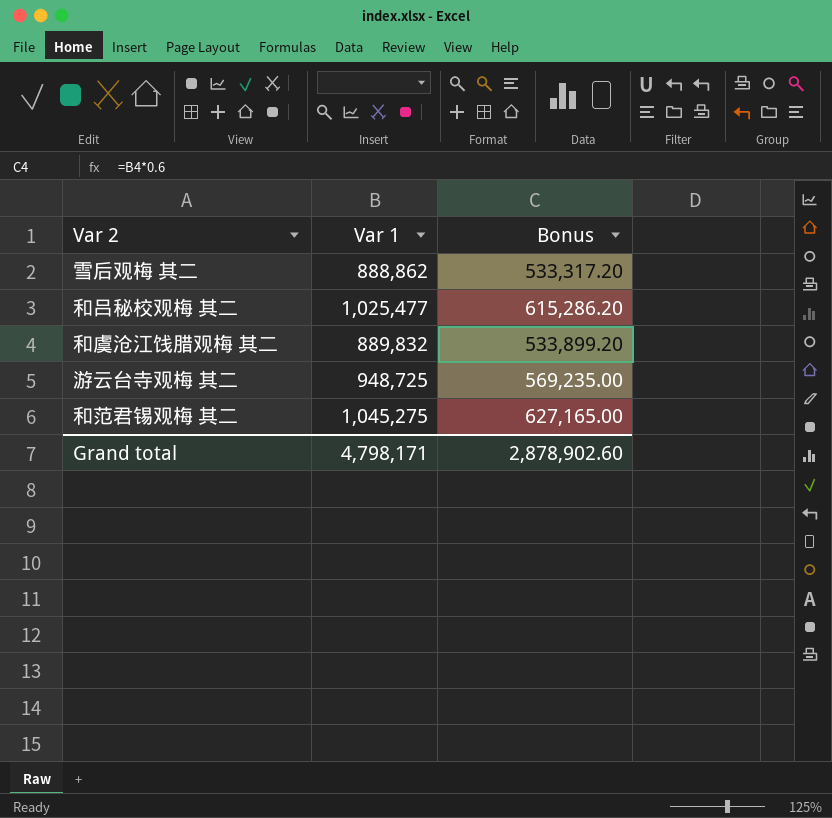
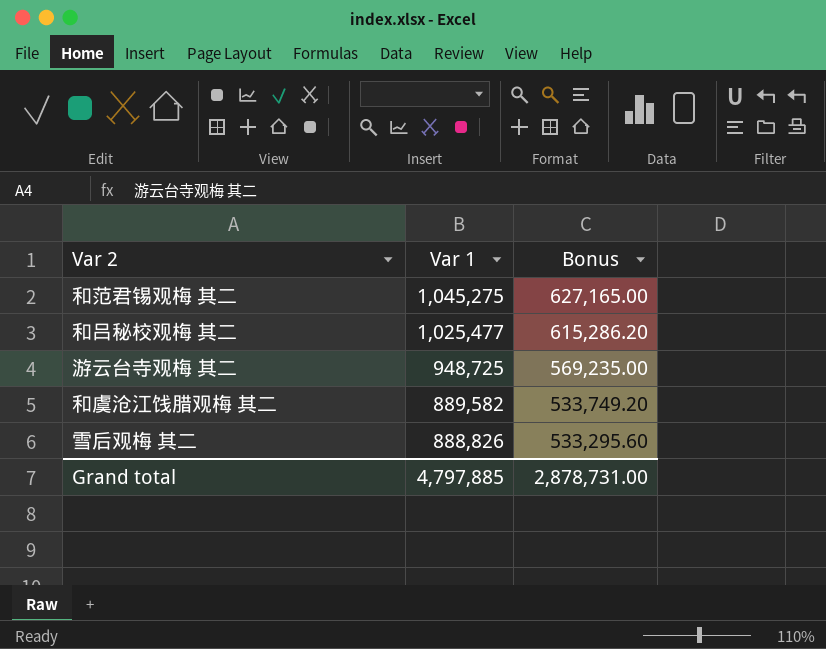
row order: none -> Var 1 descending
和虞沧江饯腊观梅 其二 | Var 1: 889,832 -> 889,582
和虞沧江饯腊观梅 其二 | Bonus: 533,899.20 -> 533,749.20
雪后观梅 其二 | Var 1: 888,862 -> 888,826
雪后观梅 其二 | Bonus: 533,317.20 -> 533,295.60
Grand total | Var 1: 4,798,171 -> 4,797,885
Grand total | Bonus: 2,878,902.60 -> 2,878,731.00

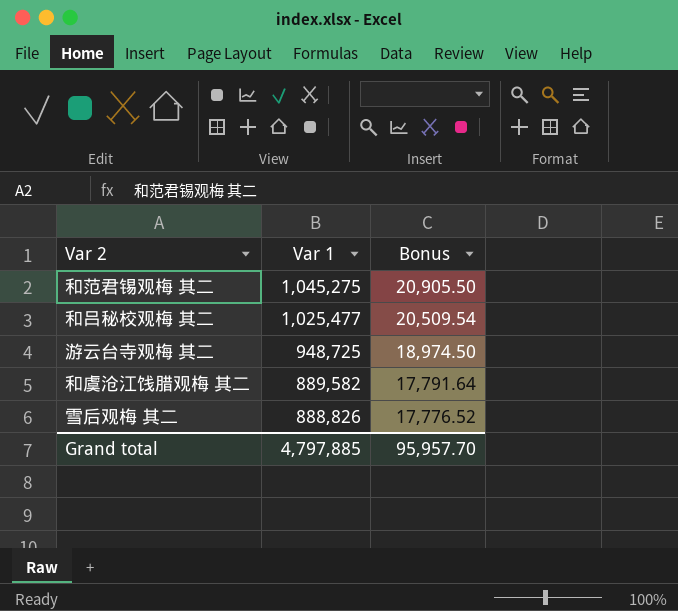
column Bonus | formula: [Var 1] * 0.6 -> [Var 1] * 0.02
Grand total | Bonus: 2,878,731.00 -> 95,957.70

